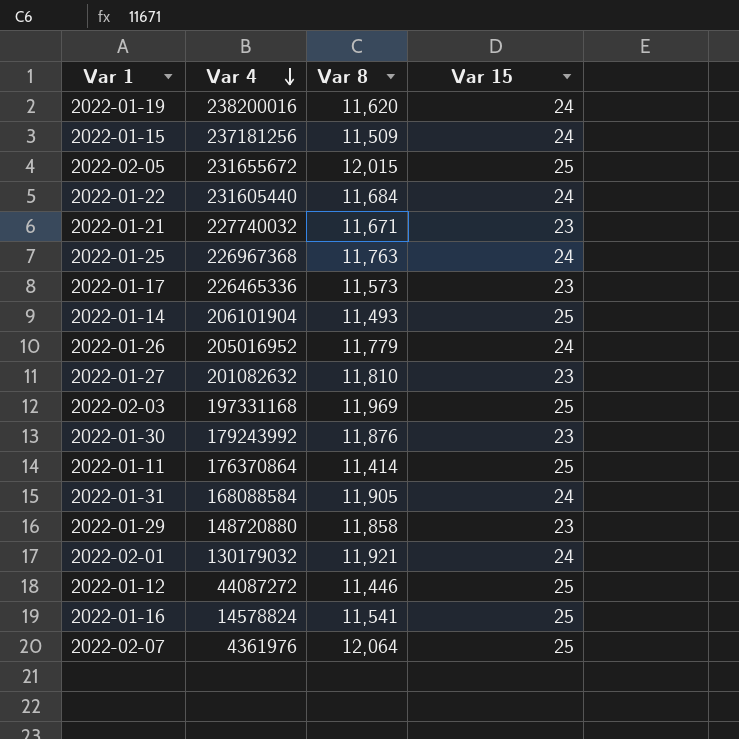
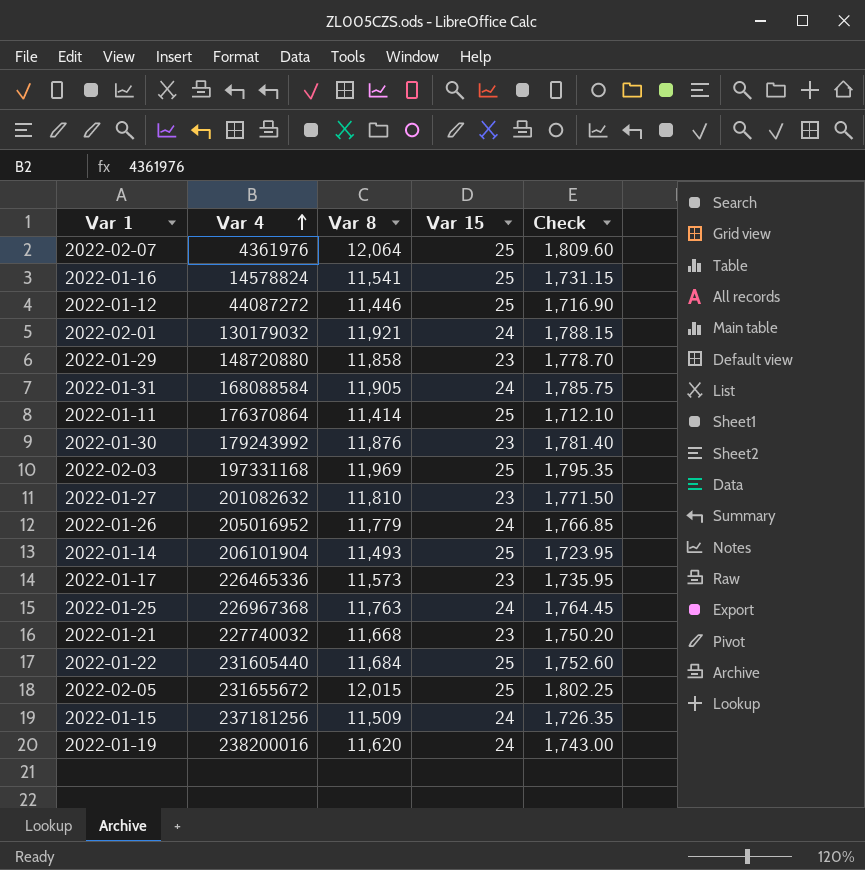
row order: Var 4 descending -> Var 4 ascending
column Check | formula: none -> [Var 8] * 0.15
2022-01-21 | Var 8: 11,671 -> 11,668
2022-01-22 | Var 15: 24 -> 25

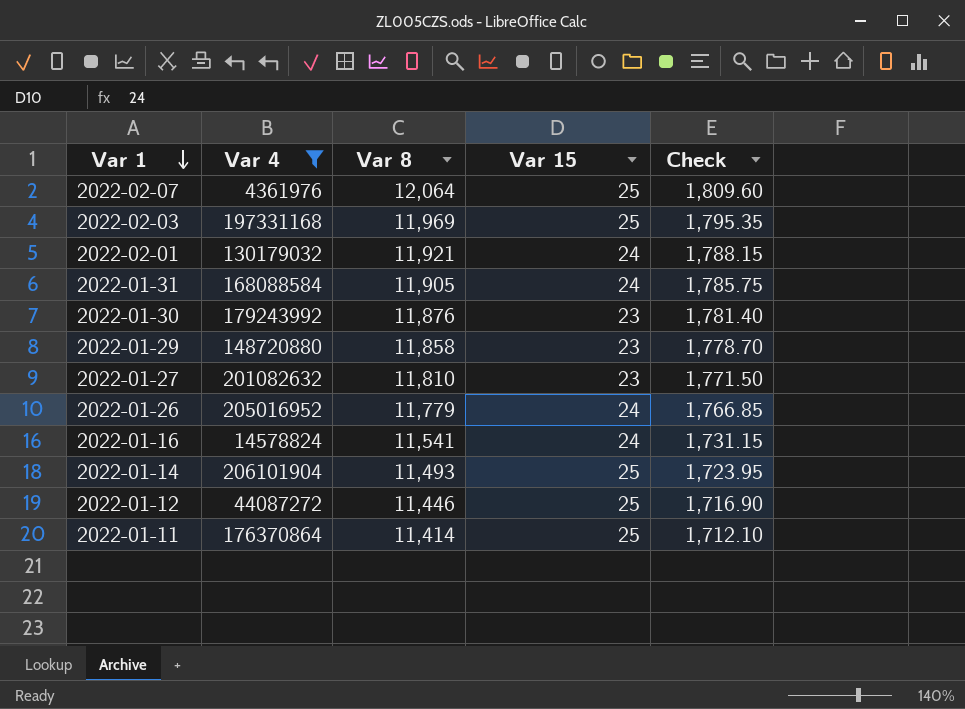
filter: none -> Var 4 <= 206101904
row order: Var 4 ascending -> Var 1 descending
2022-01-16 | Var 15: 25 -> 24

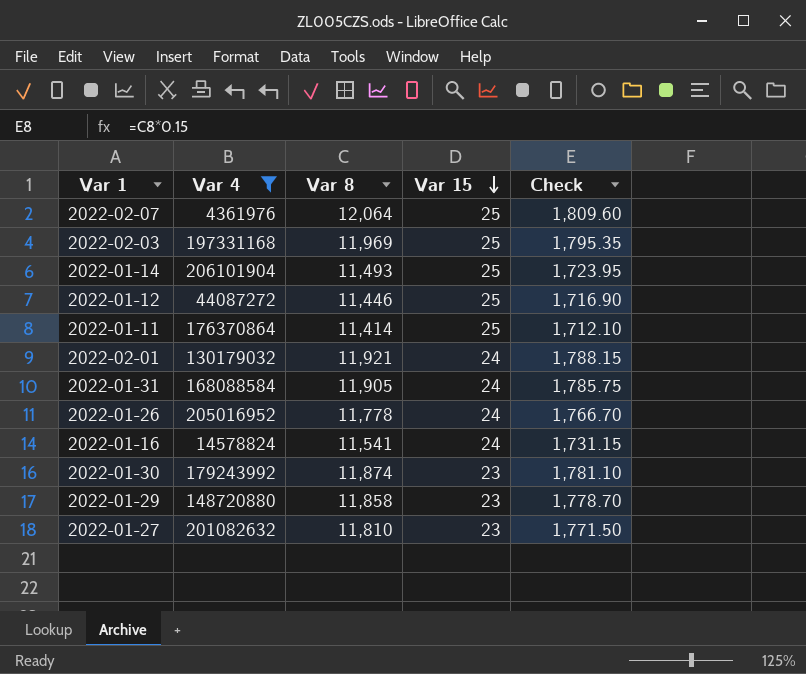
row order: Var 1 descending -> Var 15 descending
2022-01-26 | Var 8: 11,779 -> 11,778
2022-01-26 | Check: 1,766.85 -> 1,766.70
2022-01-30 | Var 8: 11,876 -> 11,874
2022-01-30 | Check: 1,781.40 -> 1,781.10

